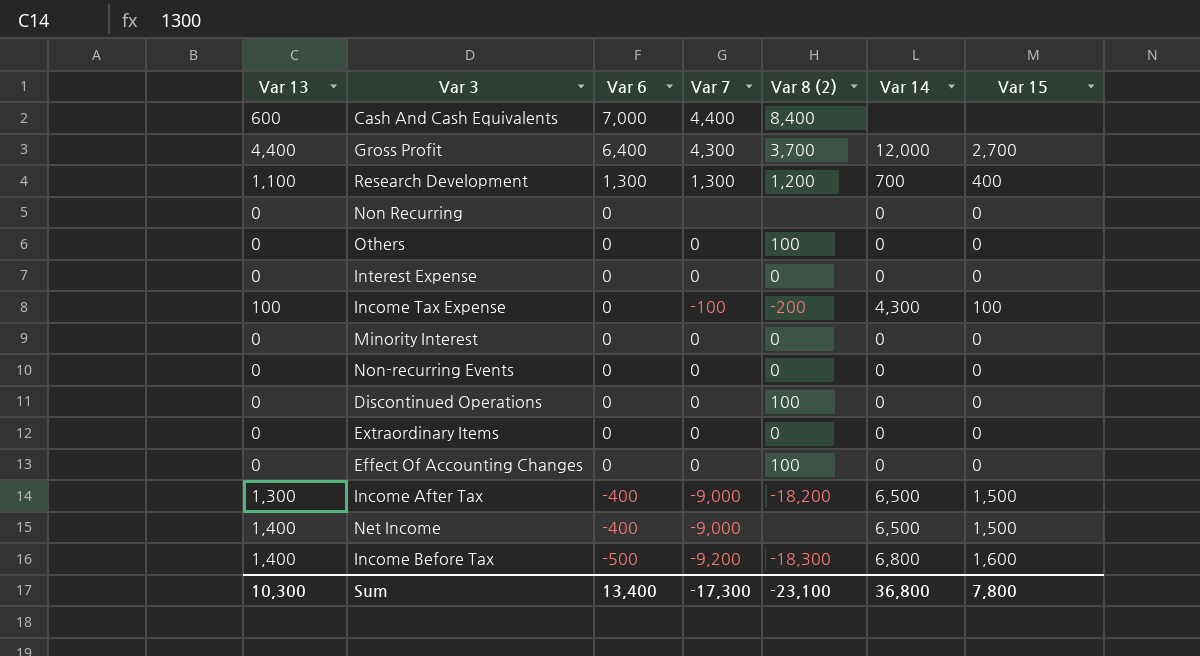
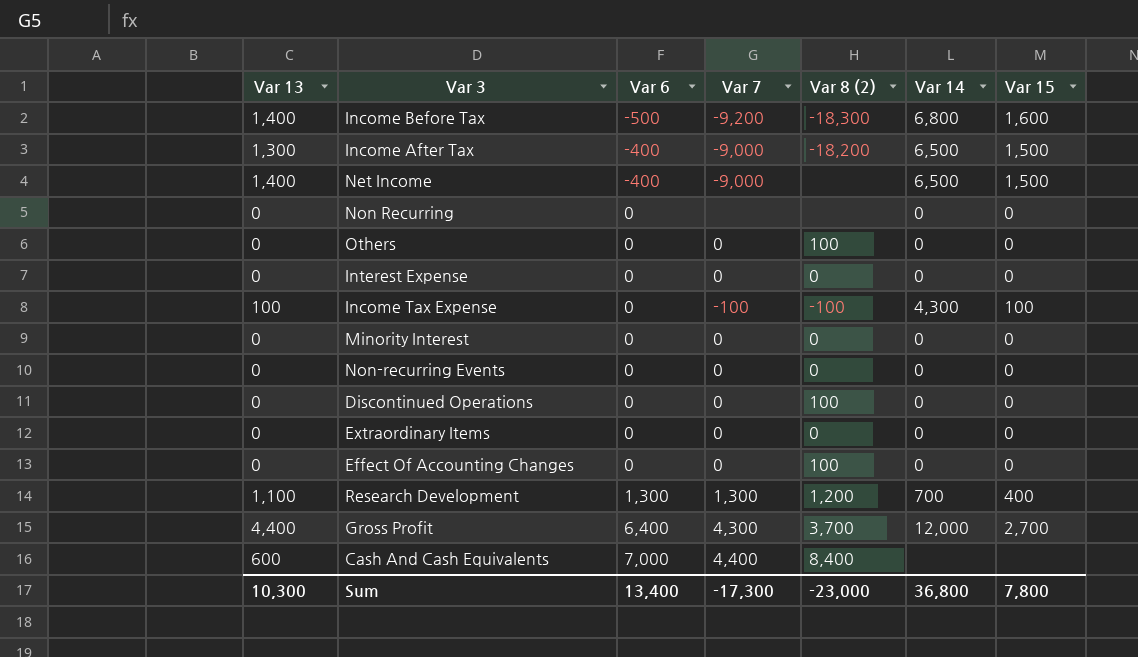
row order: Var 6 descending -> Var 6 ascending
Income Tax Expense | Var 8 (2): -200 -> -100
Sum | Var 8 (2): -23,100 -> -23,000

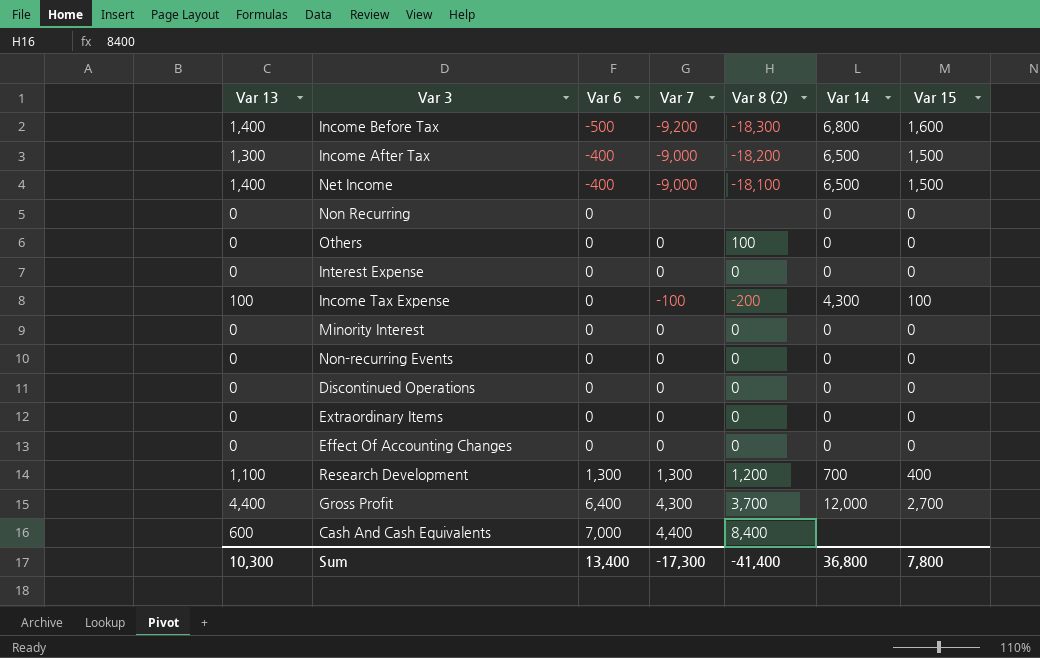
Net Income | Var 8 (2): none -> -18,100
Income Tax Expense | Var 8 (2): -100 -> -200
Discontinued Operations | Var 8 (2): 100 -> 0
Effect Of Accounting Changes | Var 8 (2): 100 -> 0
Sum | Var 8 (2): -23,000 -> -41,400

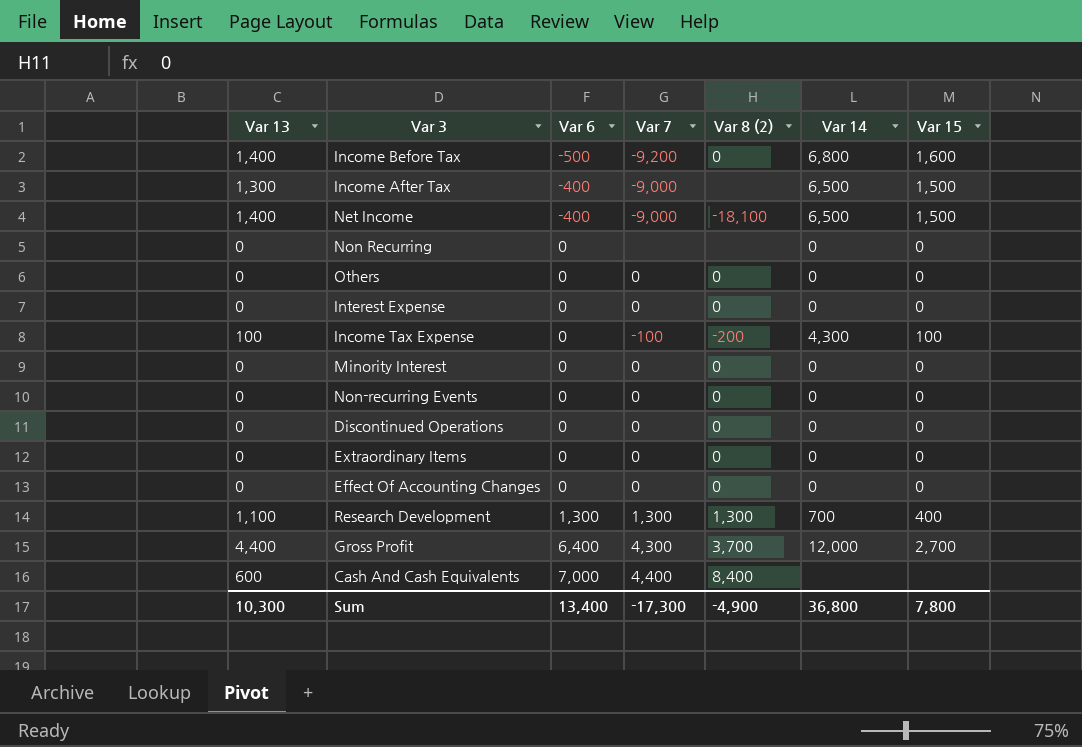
Income Before Tax | Var 8 (2): -18,300 -> 0
Income After Tax | Var 8 (2): -18,200 -> none
Others | Var 8 (2): 100 -> 0
Research Development | Var 8 (2): 1,200 -> 1,300
Sum | Var 8 (2): -41,400 -> -4,900

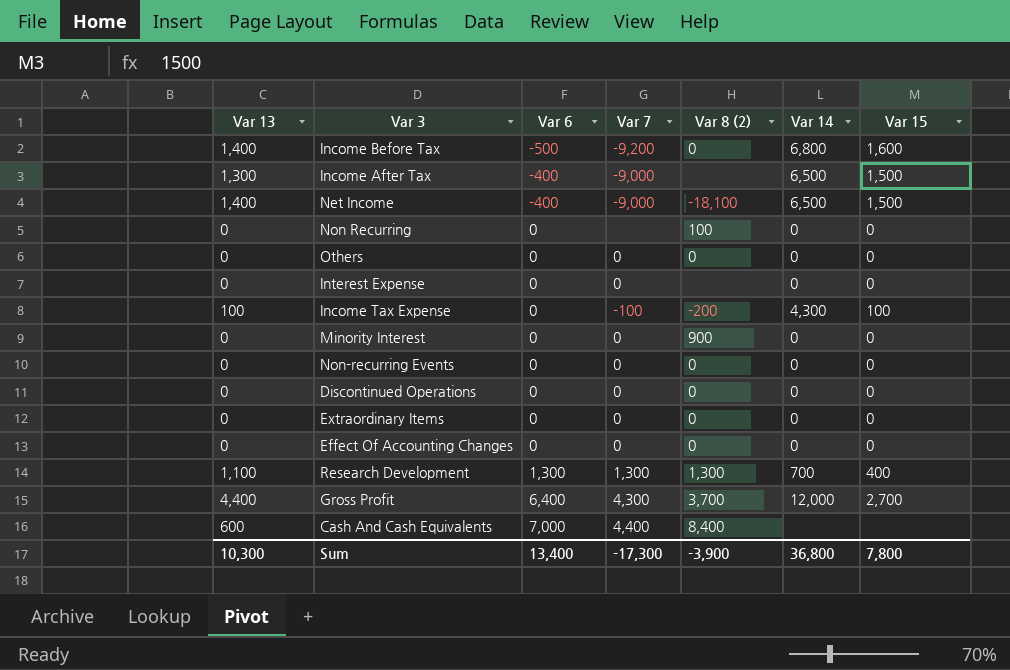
Non Recurring | Var 8 (2): none -> 100
Interest Expense | Var 8 (2): 0 -> none
Minority Interest | Var 8 (2): 0 -> 900
Sum | Var 8 (2): -4,900 -> -3,900

